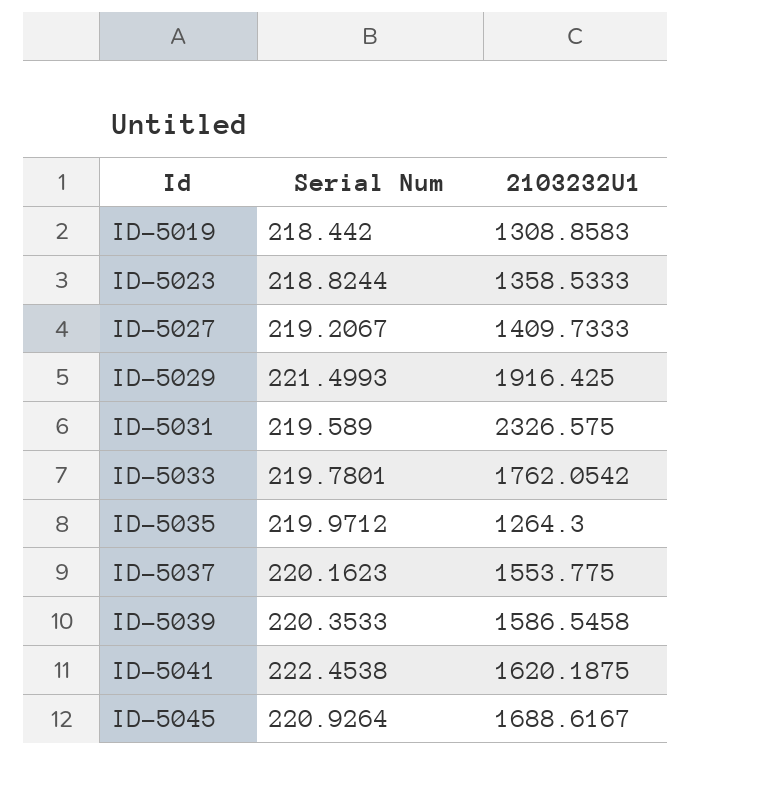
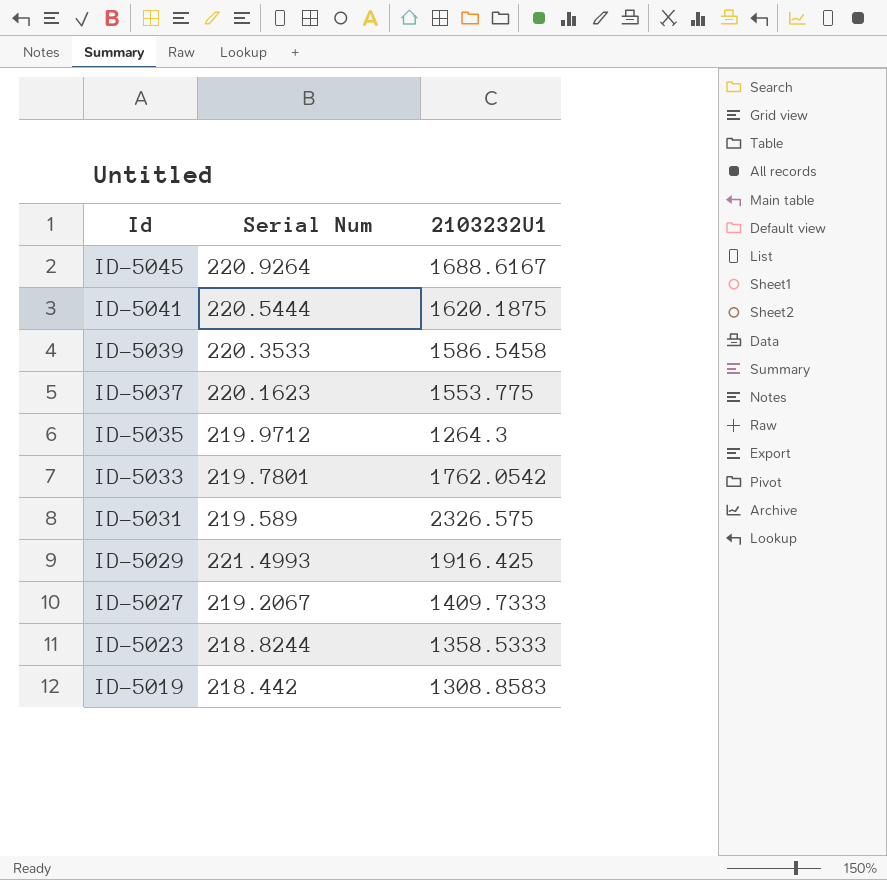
row order: Id ascending -> Id descending
ID-5041 | Serial Num: 222.4538 -> 220.5444

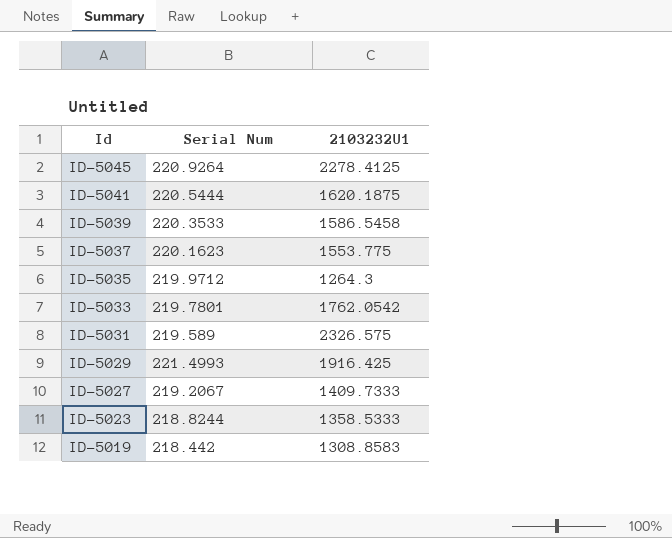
ID-5045 | 2103232U1: 1688.6167 -> 2278.4125

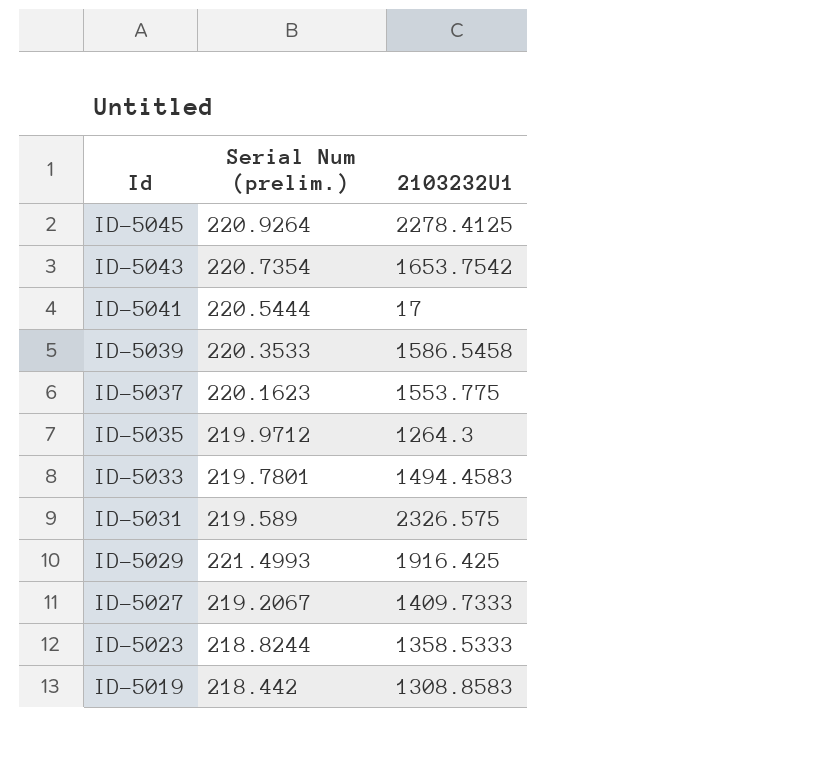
column name: Serial Num -> Serial Num (prelim.)
row ID-5043: none -> 220.7354 | 1653.7542
ID-5041 | 2103232U1: 1620.1875 -> 17
ID-5033 | 2103232U1: 1762.0542 -> 1494.4583

